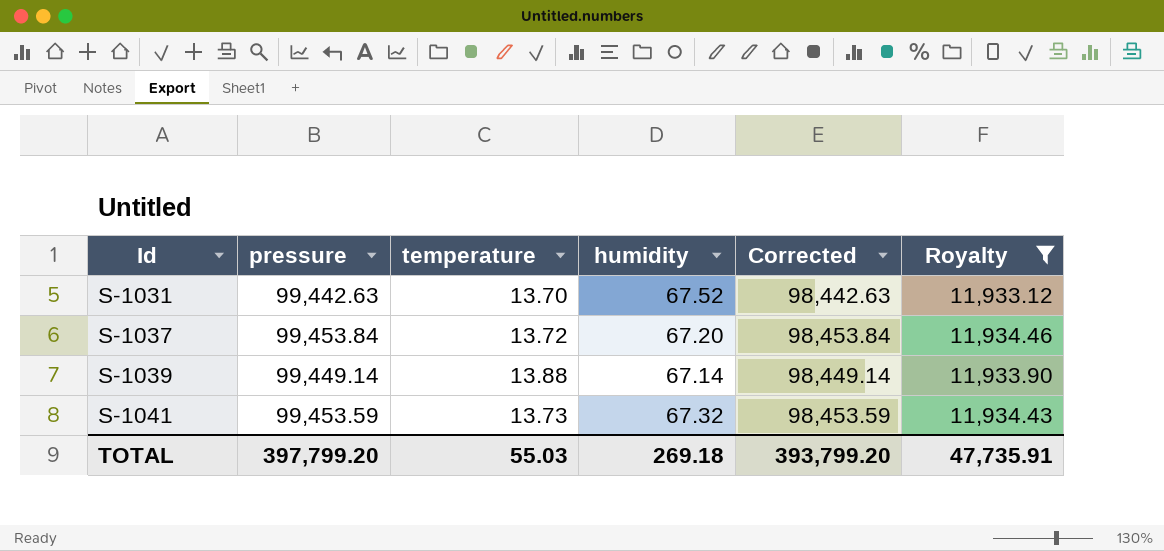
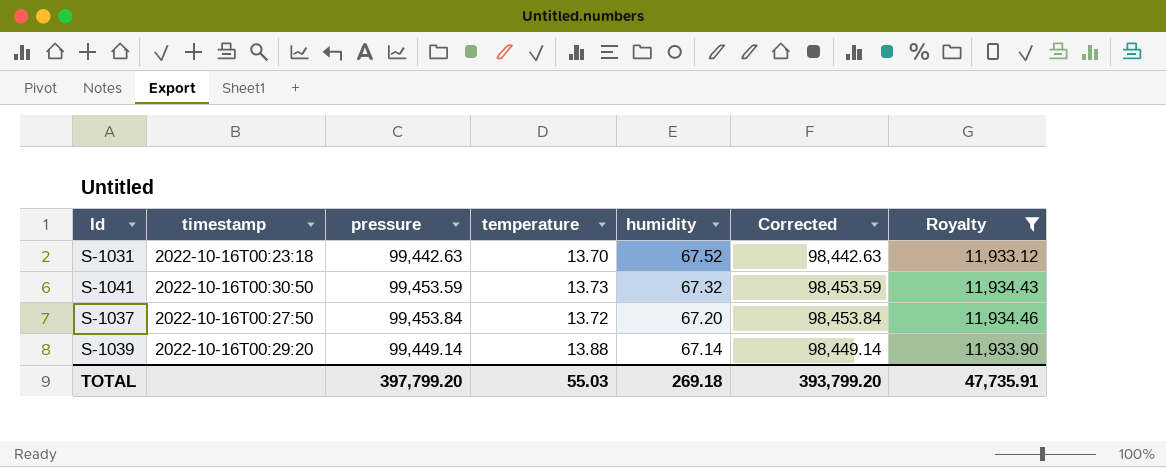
row order: Id ascending -> humidity descending
column timestamp | position: none -> 2

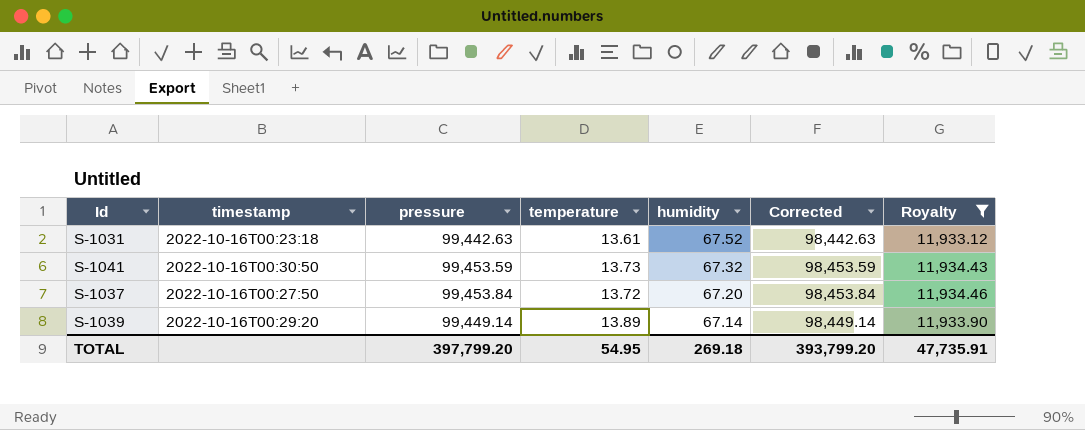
S-1031 | temperature: 13.70 -> 13.61
S-1039 | temperature: 13.88 -> 13.89
TOTAL | temperature: 55.03 -> 54.95

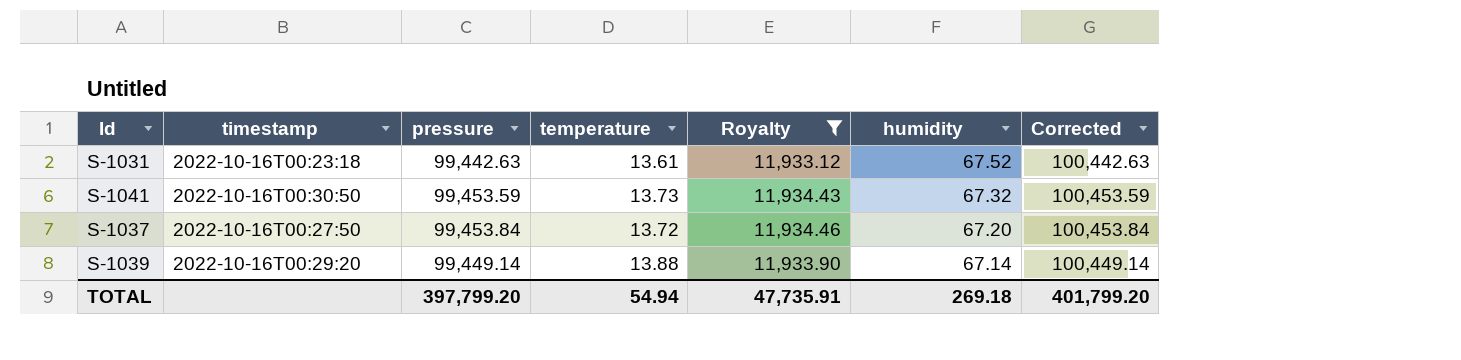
column Royalty | position: 7 -> 5
column Corrected | formula: [pressure] - 1000 -> [pressure] + 1000
S-1039 | temperature: 13.89 -> 13.88
TOTAL | temperature: 54.95 -> 54.94
TOTAL | Corrected: 393,799.20 -> 401,799.20

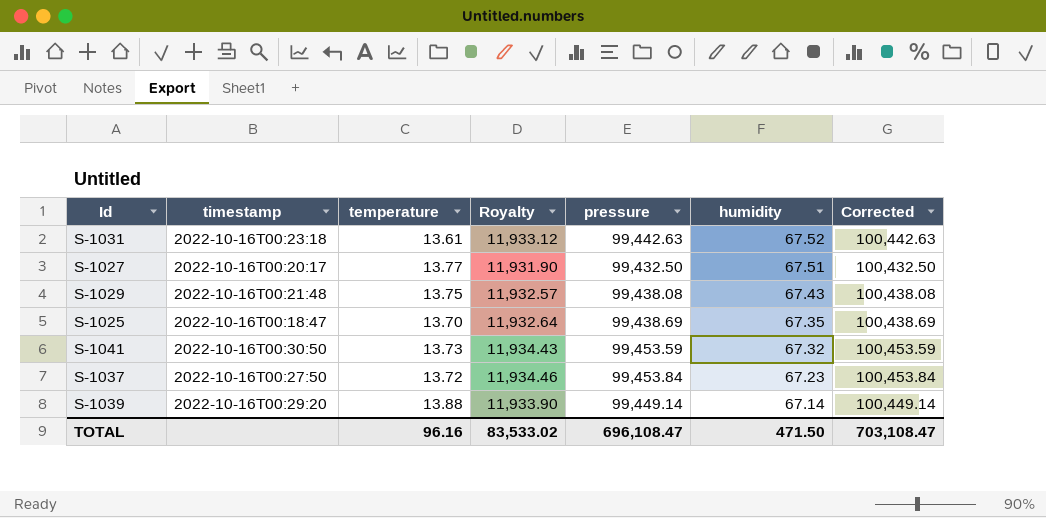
filter: Royalty >= 11,933.12 -> none
column pressure | position: 3 -> 5
S-1037 | humidity: 67.20 -> 67.23
TOTAL | temperature: 54.94 -> 96.16
TOTAL | Royalty: 47,735.91 -> 83,533.02
TOTAL | pressure: 397,799.20 -> 696,108.47
TOTAL | humidity: 269.18 -> 471.50
TOTAL | Corrected: 401,799.20 -> 703,108.47

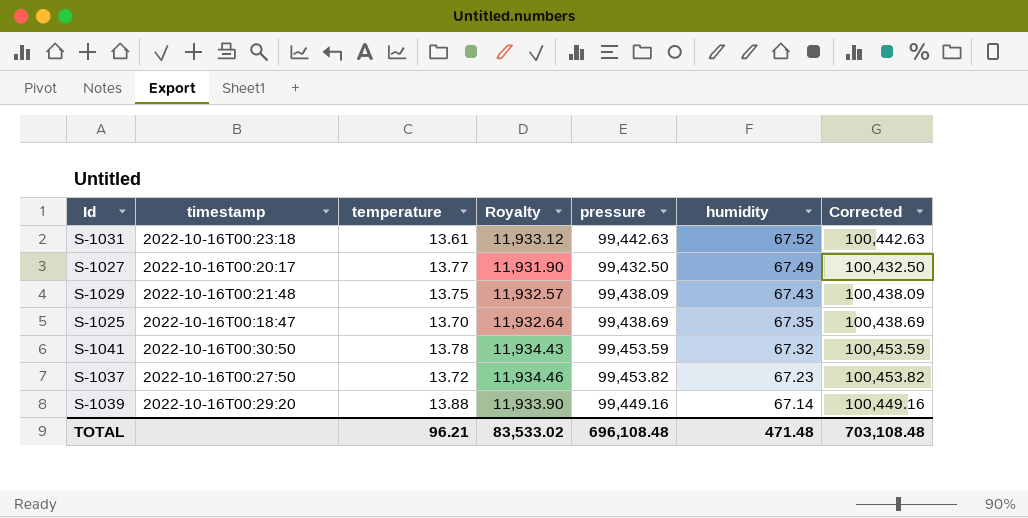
S-1027 | humidity: 67.51 -> 67.49
S-1029 | pressure: 99,438.08 -> 99,438.09
S-1029 | Corrected: 100,438.08 -> 100,438.09
S-1041 | temperature: 13.73 -> 13.78
S-1037 | pressure: 99,453.84 -> 99,453.82
S-1037 | Corrected: 100,453.84 -> 100,453.82
S-1039 | pressure: 99,449.14 -> 99,449.16
S-1039 | Corrected: 100,449.14 -> 100,449.16
TOTAL | temperature: 96.16 -> 96.21
TOTAL | pressure: 696,108.47 -> 696,108.48
TOTAL | humidity: 471.50 -> 471.48
TOTAL | Corrected: 703,108.47 -> 703,108.48

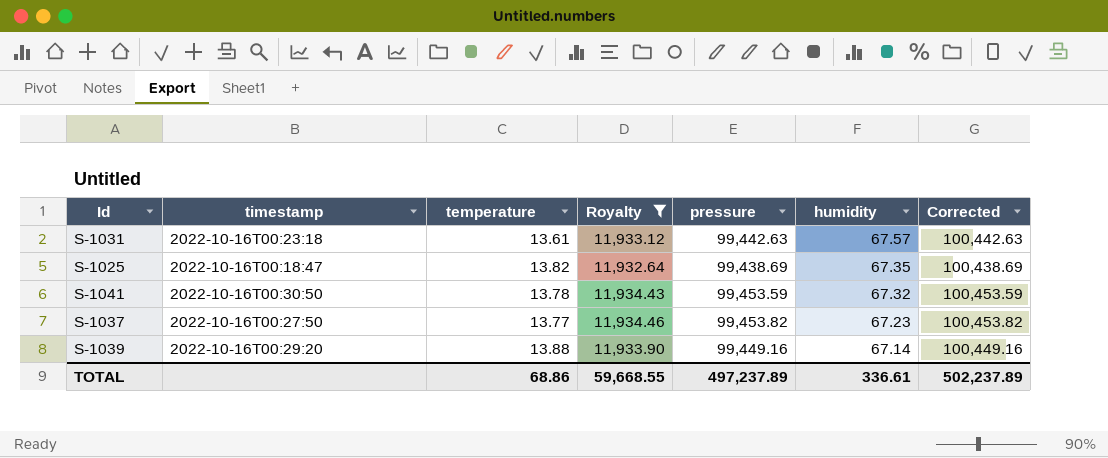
filter: none -> Royalty >= 11,932.64
S-1031 | humidity: 67.52 -> 67.57
S-1025 | temperature: 13.70 -> 13.82
S-1037 | temperature: 13.72 -> 13.77
TOTAL | temperature: 96.21 -> 68.86
TOTAL | Royalty: 83,533.02 -> 59,668.55
TOTAL | pressure: 696,108.48 -> 497,237.89
TOTAL | humidity: 471.48 -> 336.61
TOTAL | Corrected: 703,108.48 -> 502,237.89

